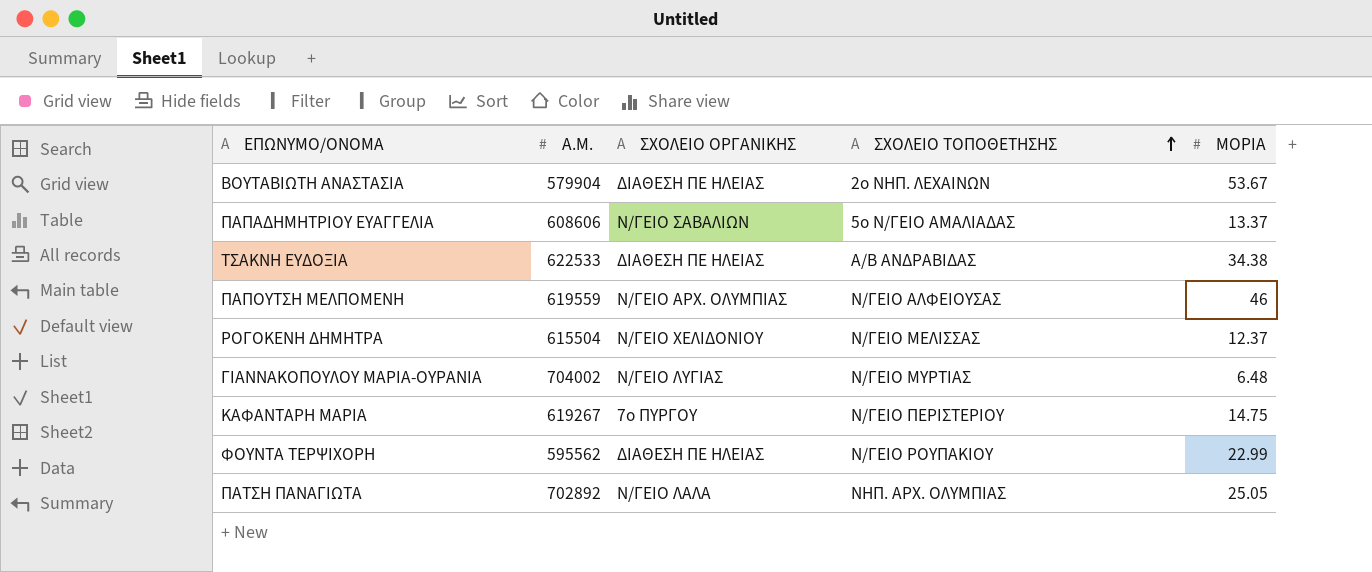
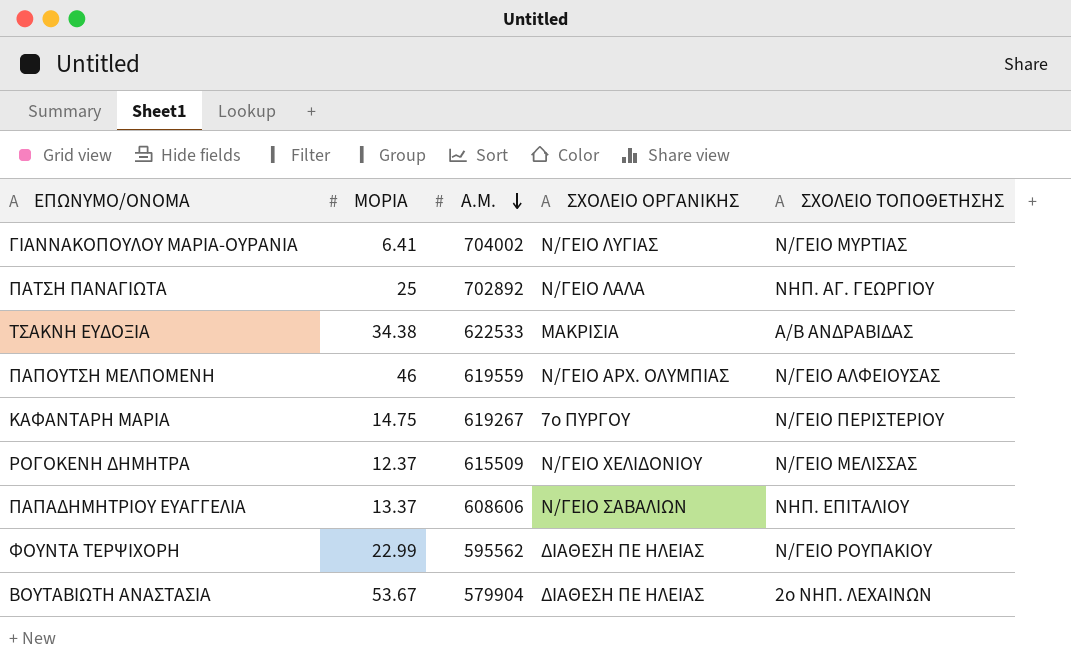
row order: ΣΧΟΛΕΙΟ ΤΟΠΟΘΕΤΗΣΗΣ ascending -> Α.Μ. descending
column ΜΟΡΙΑ | position: 5 -> 2
ΓΙΑΝΝΑΚΟΠΟΥΛΟΥ ΜΑΡΙΑ-ΟΥΡΑΝΙΑ | ΜΟΡΙΑ: 6.48 -> 6.41
ΠΑΤΣΗ ΠΑΝΑΓΙΩΤΑ | ΜΟΡΙΑ: 25.05 -> 25
ΠΑΤΣΗ ΠΑΝΑΓΙΩΤΑ | ΣΧΟΛΕΙΟ ΤΟΠΟΘΕΤΗΣΗΣ: ΝΗΠ. ΑΡΧ. ΟΛΥΜΠΙΑΣ -> ΝΗΠ. ΑΓ. ΓΕΩΡΓΙΟΥ
ΤΣΑΚΝΗ ΕΥΔΟΞΙΑ | ΣΧΟΛΕΙΟ ΟΡΓΑΝΙΚΗΣ: ΔΙΑΘΕΣΗ ΠΕ ΗΛΕΙΑΣ -> ΜΑΚΡΙΣΙΑ
ΡΟΓΟΚΕΝΗ ΔΗΜΗΤΡΑ | Α.Μ.: 615504 -> 615509
ΠΑΠΑΔΗΜΗΤΡΙΟΥ ΕΥΑΓΓΕΛΙΑ | ΣΧΟΛΕΙΟ ΤΟΠΟΘΕΤΗΣΗΣ: 5ο Ν/ΓΕΙΟ ΑΜΑΛΙΑΔΑΣ -> ΝΗΠ. ΕΠΙΤΑΛΙΟΥ

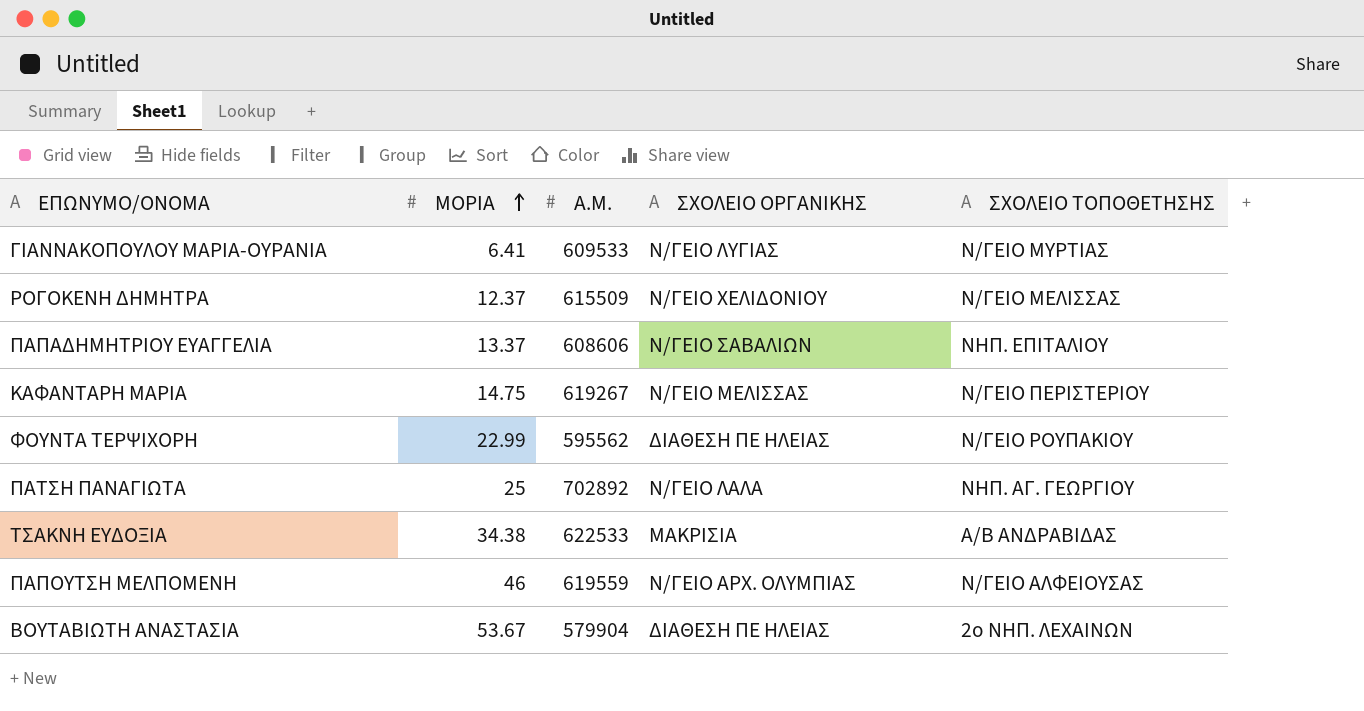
row order: Α.Μ. descending -> ΜΟΡΙΑ ascending
ΓΙΑΝΝΑΚΟΠΟΥΛΟΥ ΜΑΡΙΑ-ΟΥΡΑΝΙΑ | Α.Μ.: 704002 -> 609533
ΚΑΦΑΝΤΑΡΗ ΜΑΡΙΑ | ΣΧΟΛΕΙΟ ΟΡΓΑΝΙΚΗΣ: 7ο ΠΥΡΓΟΥ -> Ν/ΓΕΙΟ ΜΕΛΙΣΣΑΣ

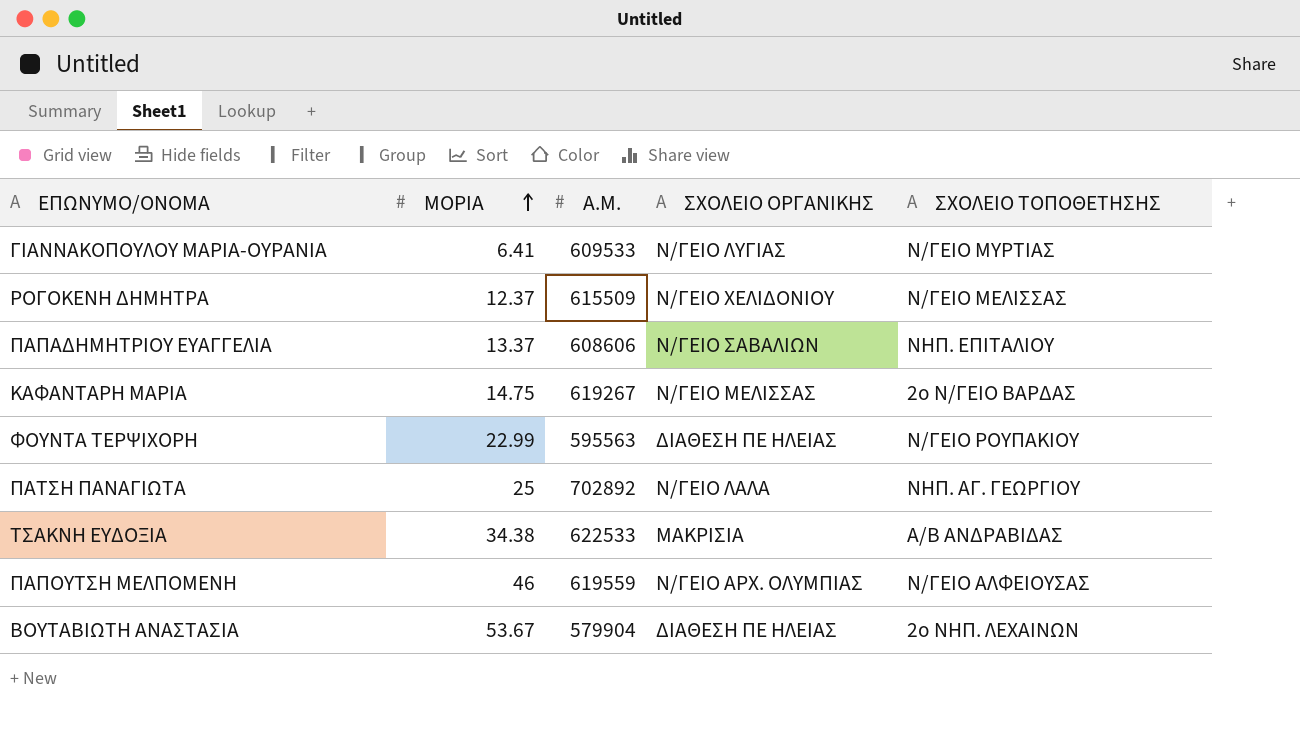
ΚΑΦΑΝΤΑΡΗ ΜΑΡΙΑ | ΣΧΟΛΕΙΟ ΤΟΠΟΘΕΤΗΣΗΣ: Ν/ΓΕΙΟ ΠΕΡΙΣΤΕΡΙΟΥ -> 2ο Ν/ΓΕΙΟ ΒΑΡΔΑΣ
ΦΟΥΝΤΑ ΤΕΡΨΙΧΟΡΗ | Α.Μ.: 595562 -> 595563

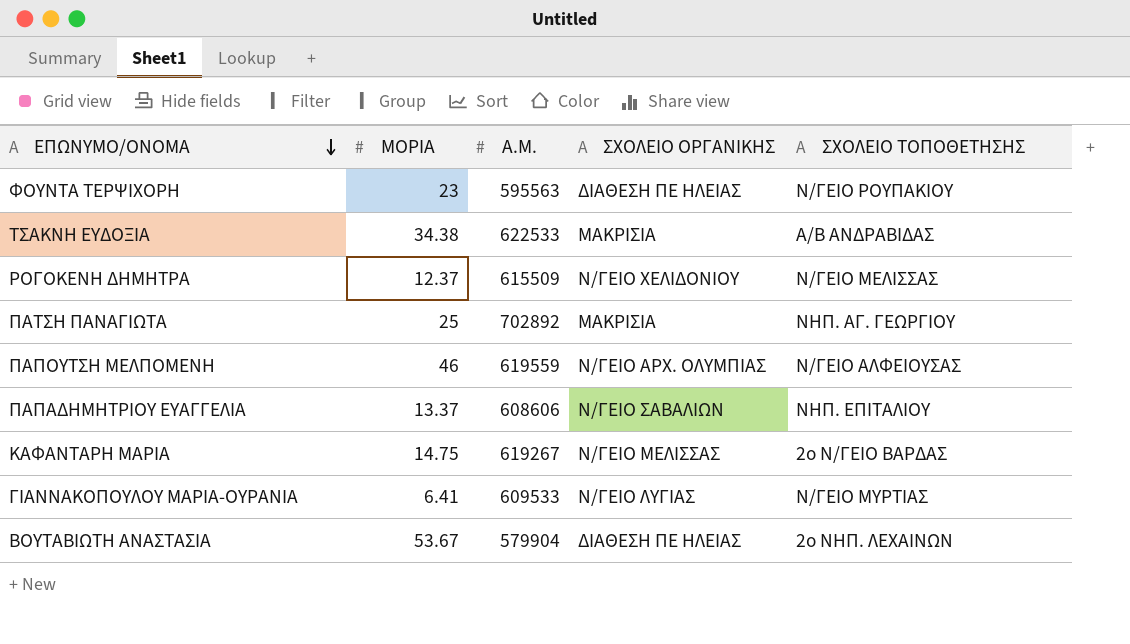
row order: ΜΟΡΙΑ ascending -> ΕΠΩΝΥΜΟ/ΟΝΟΜΑ descending
ΦΟΥΝΤΑ ΤΕΡΨΙΧΟΡΗ | ΜΟΡΙΑ: 22.99 -> 23
ΠΑΤΣΗ ΠΑΝΑΓΙΩΤΑ | ΣΧΟΛΕΙΟ ΟΡΓΑΝΙΚΗΣ: Ν/ΓΕΙΟ ΛΑΛΑ -> ΜΑΚΡΙΣΙΑ

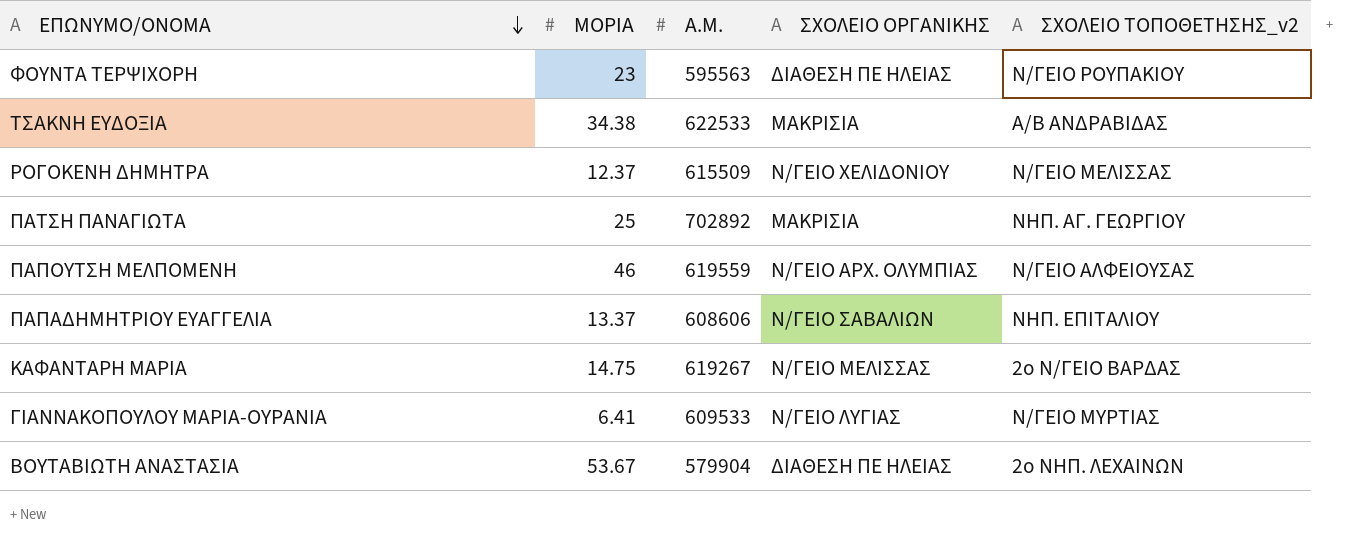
column name: ΣΧΟΛΕΙΟ ΤΟΠΟΘΕΤΗΣΗΣ -> ΣΧΟΛΕΙΟ ΤΟΠΟΘΕΤΗΣΗΣ_v2

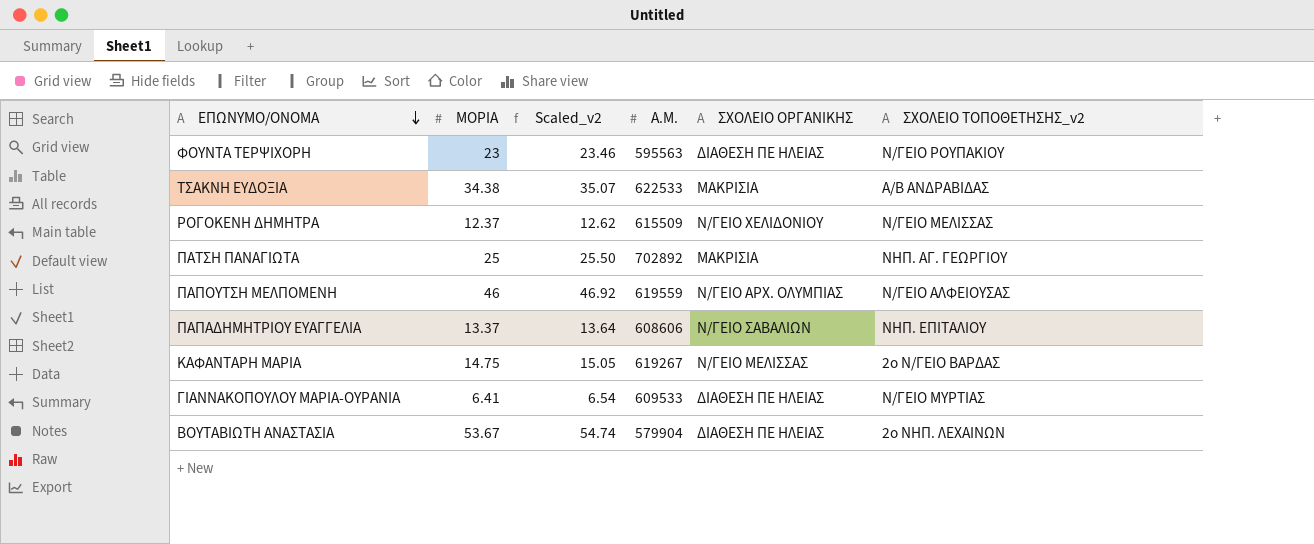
column Scaled_v2 | formula: none -> [ΜΟΡΙΑ] * 1.02
ΓΙΑΝΝΑΚΟΠΟΥΛΟΥ ΜΑΡΙΑ-ΟΥΡΑΝΙΑ | ΣΧΟΛΕΙΟ ΟΡΓΑΝΙΚΗΣ: Ν/ΓΕΙΟ ΛΥΓΙΑΣ -> ΔΙΑΘΕΣΗ ΠΕ ΗΛΕΙΑΣ

